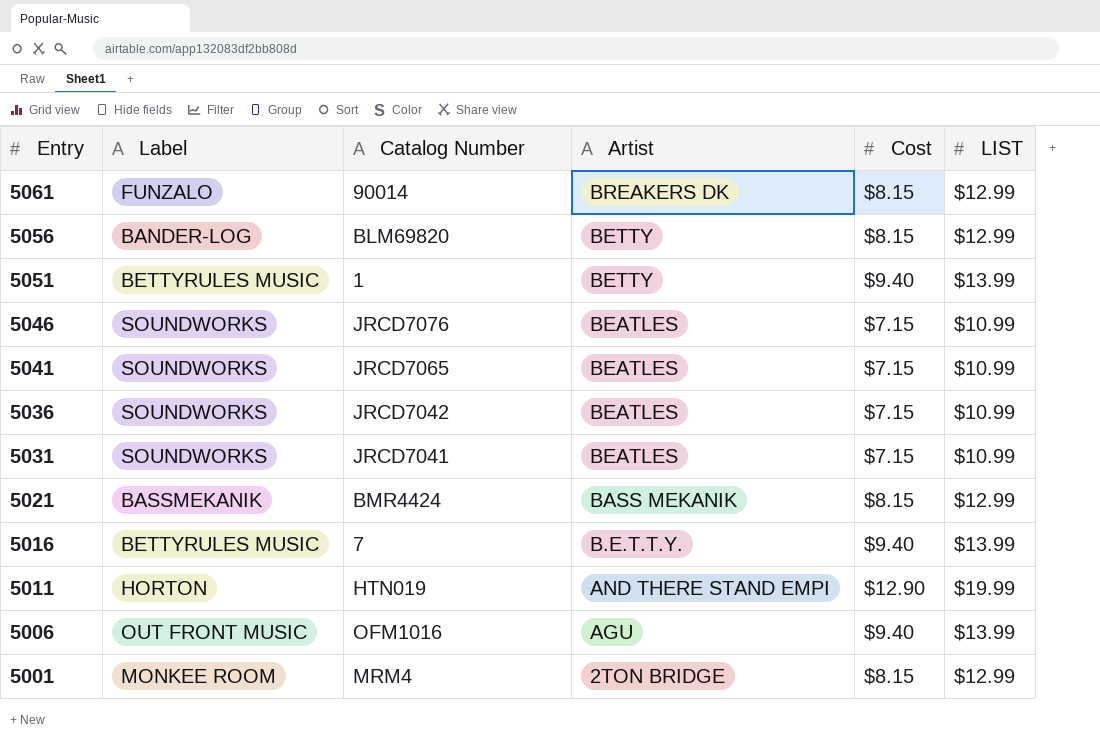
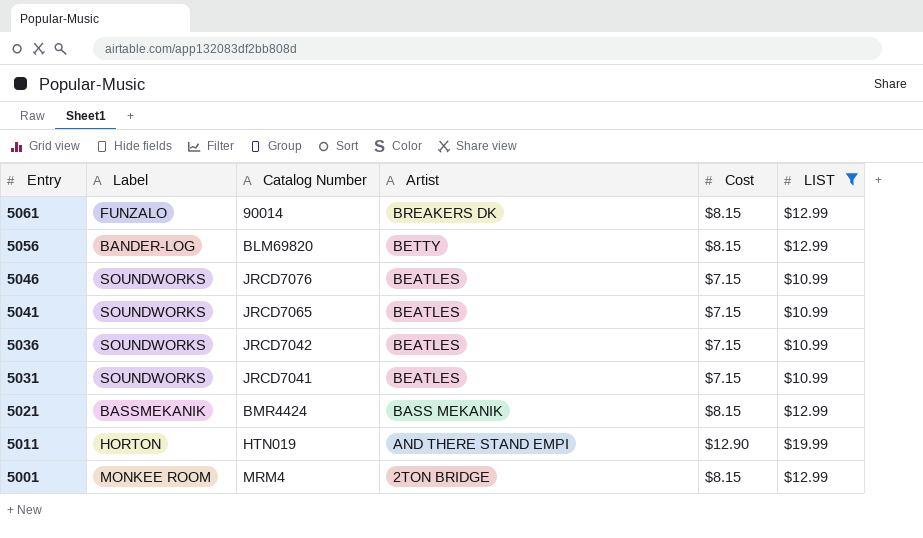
filter: none -> LIST != $13.99

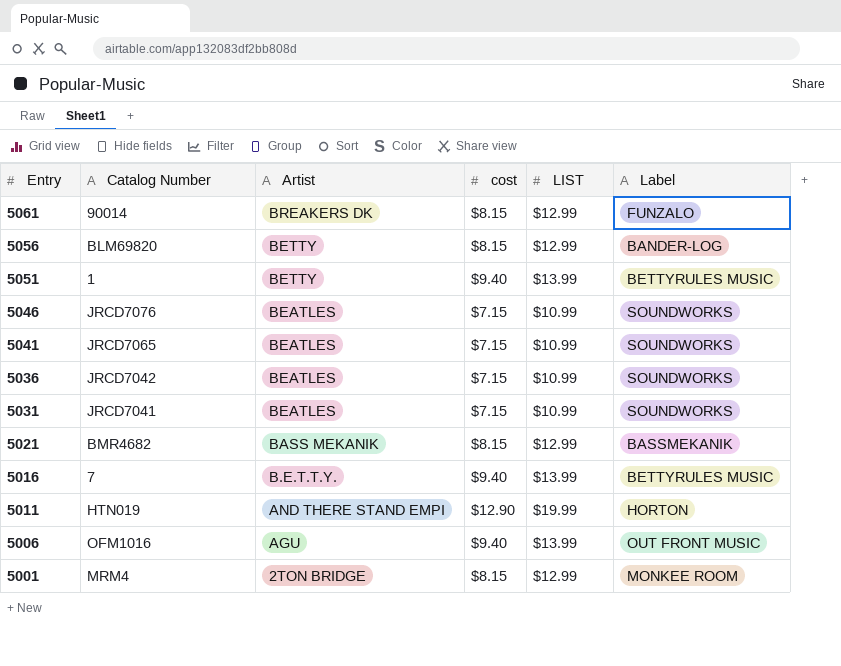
filter: LIST != $13.99 -> none
column name: Cost -> cost
column Label | position: 2 -> 6
5021 | Catalog Number: BMR4424 -> BMR4682

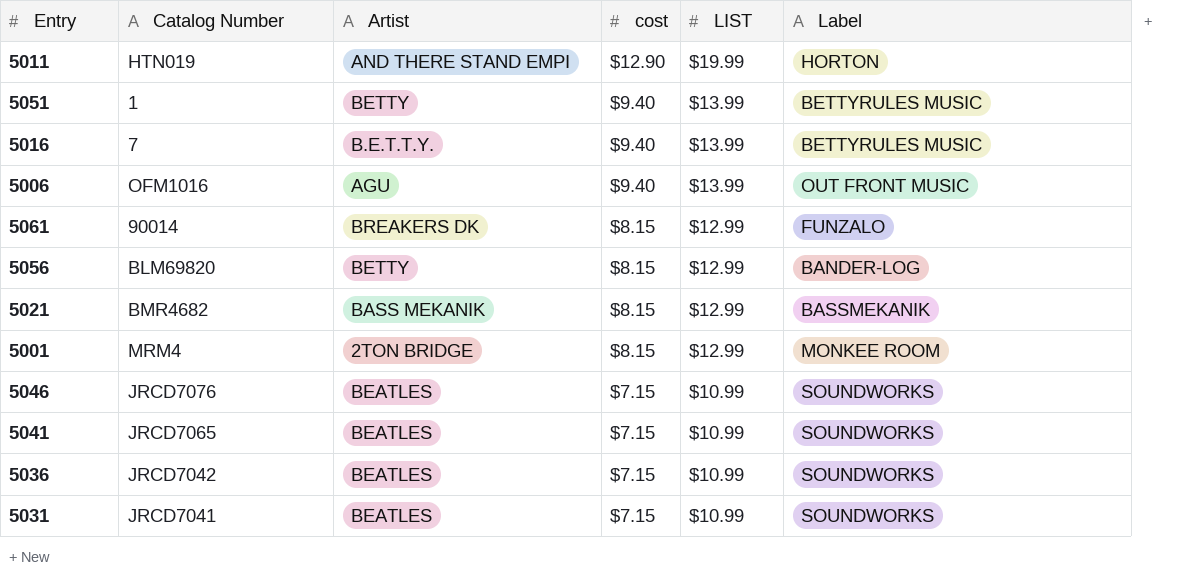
row order: Entry descending -> cost descending

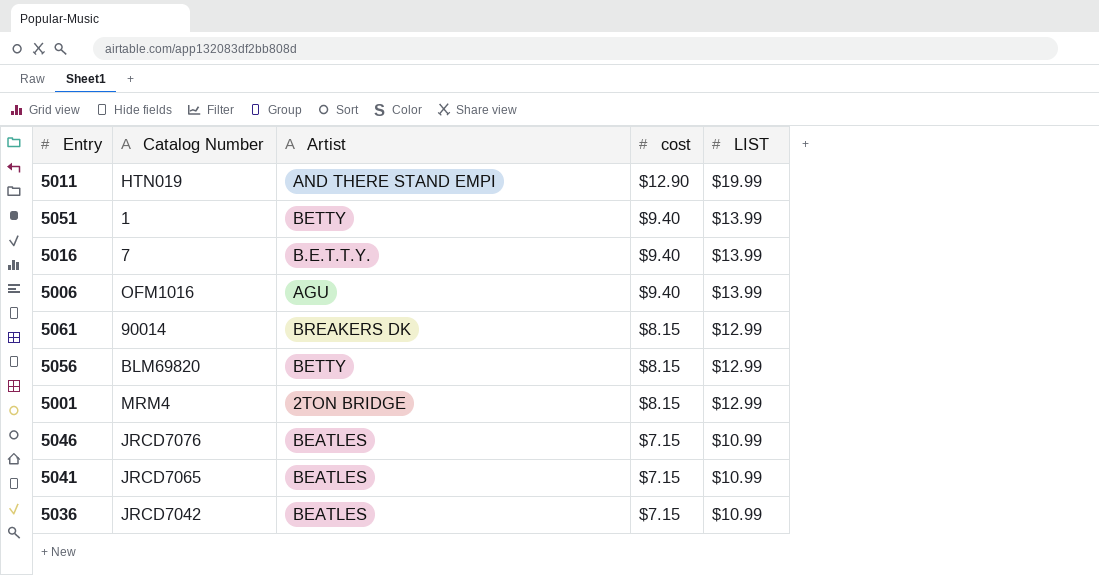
column Label | position: 6 -> none
row 5021: BMR4682 | BASS MEKANIK | $8.15 | $12.99 | BASSMEKANIK -> none
row 5031: JRCD7041 | BEATLES | $7.15 | $10.99 | SOUNDWORKS -> none

